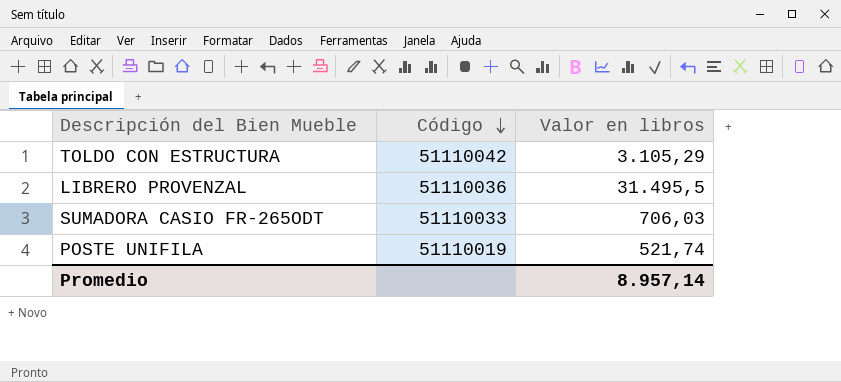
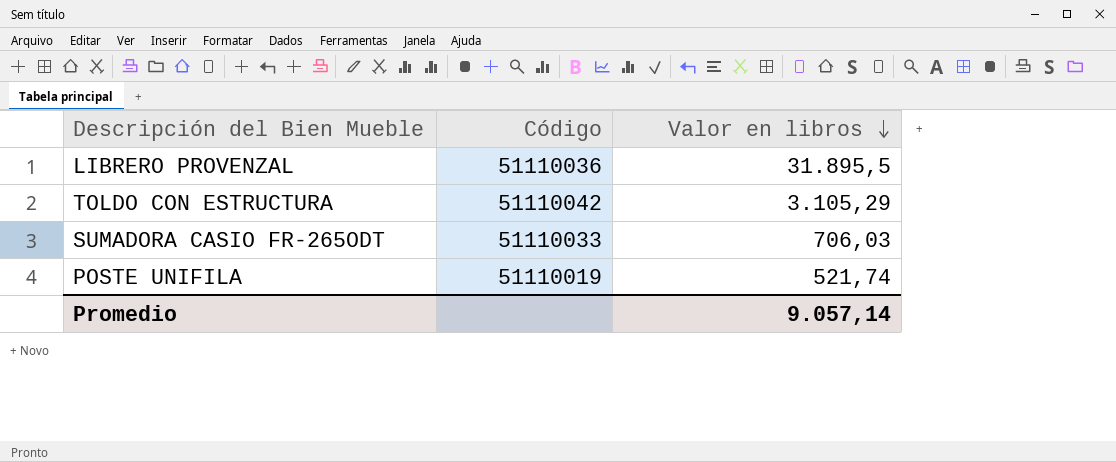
row order: Código descending -> Valor en libros descending
LIBRERO PROVENZAL | Valor en libros: 31.495,5 -> 31.895,5
Promedio | Valor en libros: 8.957,14 -> 9.057,14

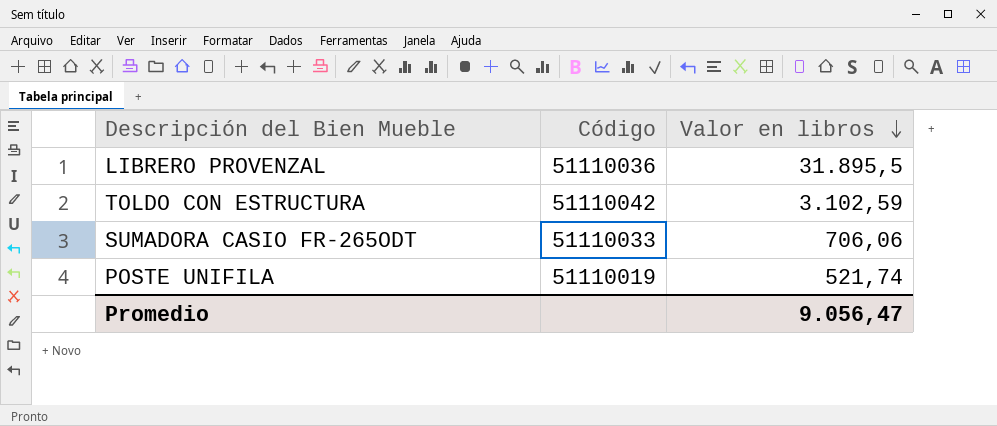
TOLDO CON ESTRUCTURA | Valor en libros: 3.105,29 -> 3.102,59
SUMADORA CASIO FR-265ODT | Valor en libros: 706,03 -> 706,06
Promedio | Valor en libros: 9.057,14 -> 9.056,47

